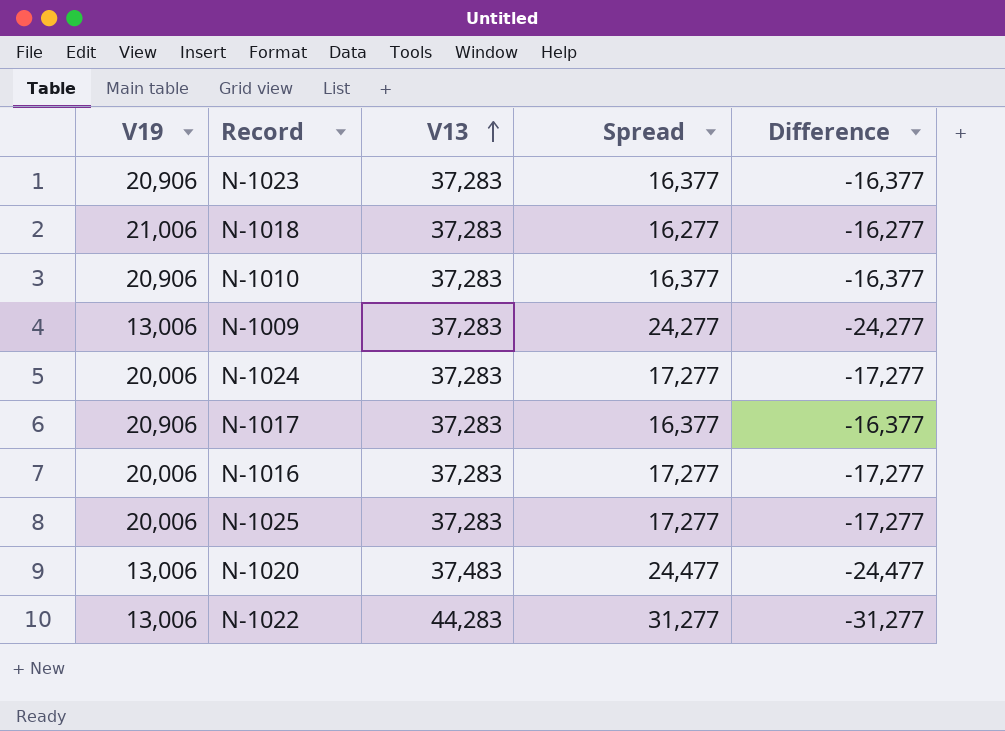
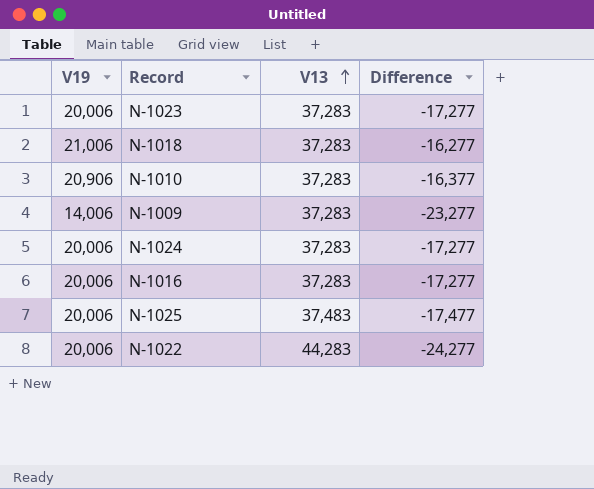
column Spread | formula: [V13] - [V19] -> none
row N-1017: 20,906 | 37,283 | 16,377 | -16,377 -> none
row N-1020: 13,006 | 37,483 | 24,477 | -24,477 -> none
N-1023 | V19: 20,906 -> 20,006
N-1023 | Difference: -16,377 -> -17,277
N-1009 | V19: 13,006 -> 14,006
N-1009 | Difference: -24,277 -> -23,277
N-1025 | V13: 37,283 -> 37,483
N-1025 | Difference: -17,277 -> -17,477
N-1022 | V19: 13,006 -> 20,006
N-1022 | Difference: -31,277 -> -24,277

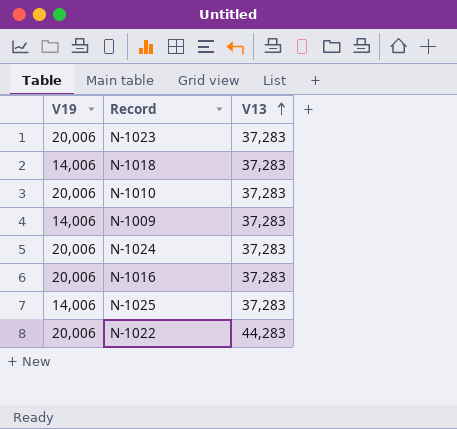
column Difference | formula: [V19] - [V13] -> none
N-1018 | V19: 21,006 -> 14,006
N-1010 | V19: 20,906 -> 20,006
N-1025 | V19: 20,006 -> 14,006
N-1025 | V13: 37,483 -> 37,283

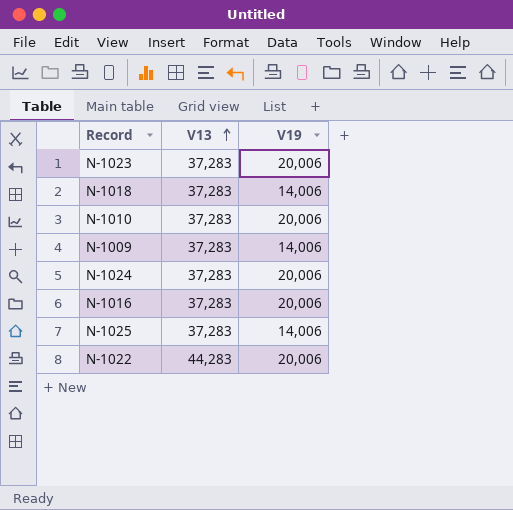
column V19 | position: 1 -> 3

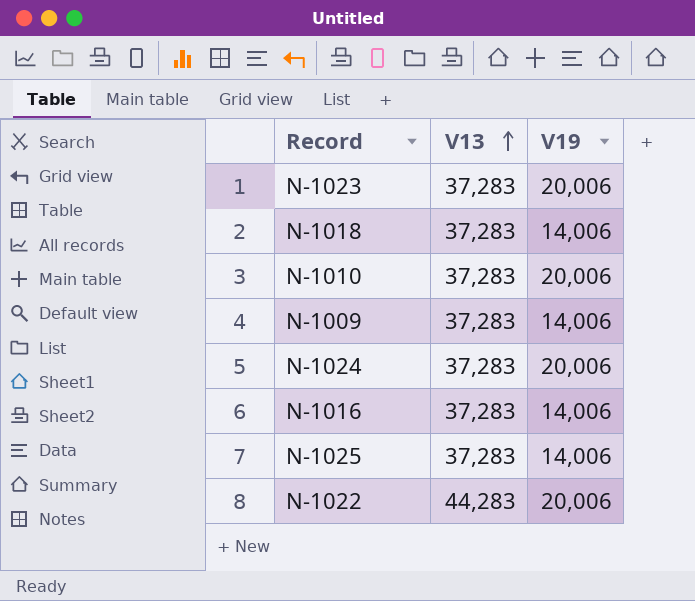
N-1016 | V19: 20,006 -> 14,006

